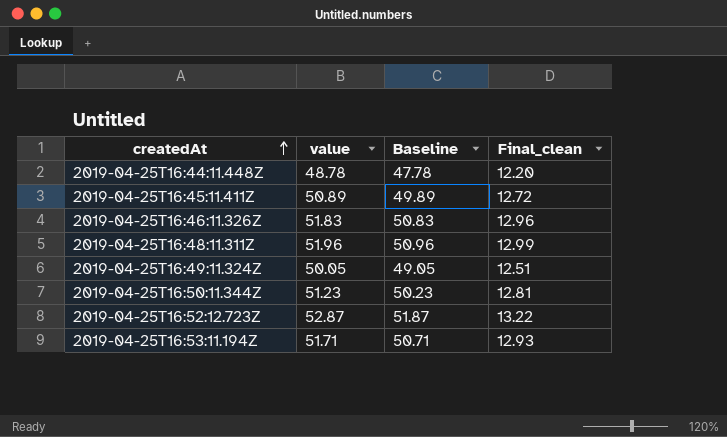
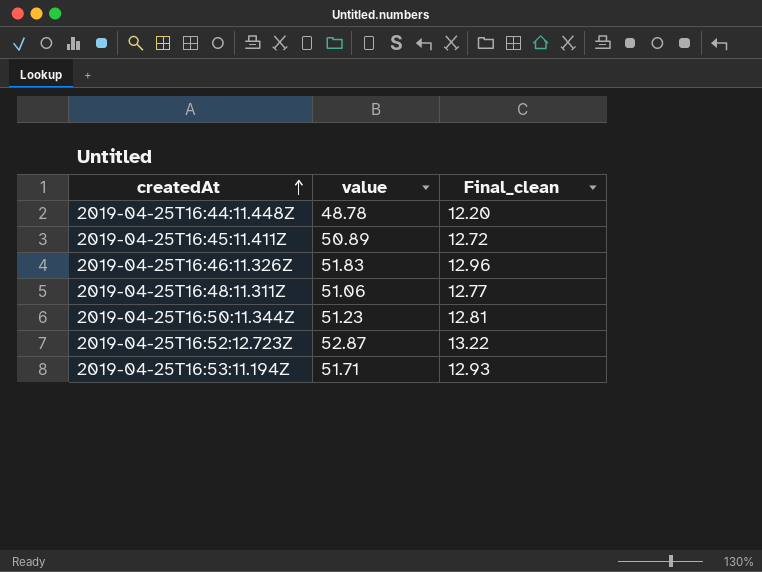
column Baseline | formula: [value] - 1 -> none
row 2019-04-25T16:49:11.324Z: 50.05 | 49.05 | 12.51 -> none
2019-04-25T16:48:11.311Z | value: 51.96 -> 51.06
2019-04-25T16:48:11.311Z | Final_clean: 12.99 -> 12.77

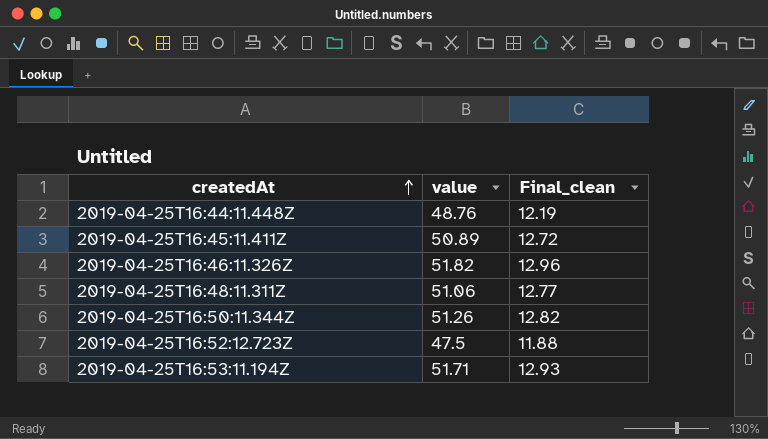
2019-04-25T16:44:11.448Z | value: 48.78 -> 48.76
2019-04-25T16:44:11.448Z | Final_clean: 12.20 -> 12.19
2019-04-25T16:46:11.326Z | value: 51.83 -> 51.82
2019-04-25T16:50:11.344Z | value: 51.23 -> 51.26
2019-04-25T16:50:11.344Z | Final_clean: 12.81 -> 12.82
2019-04-25T16:52:12.723Z | value: 52.87 -> 47.5
2019-04-25T16:52:12.723Z | Final_clean: 13.22 -> 11.88

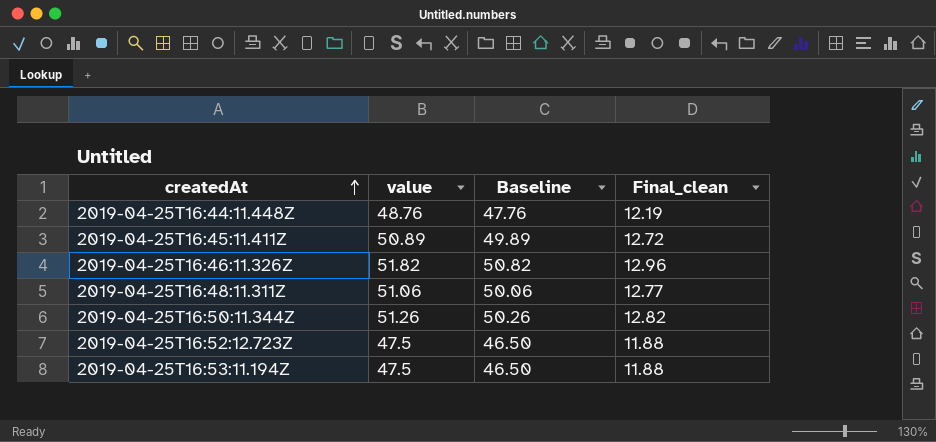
column Baseline | formula: none -> [value] - 1
2019-04-25T16:53:11.194Z | value: 51.71 -> 47.5
2019-04-25T16:53:11.194Z | Final_clean: 12.93 -> 11.88

